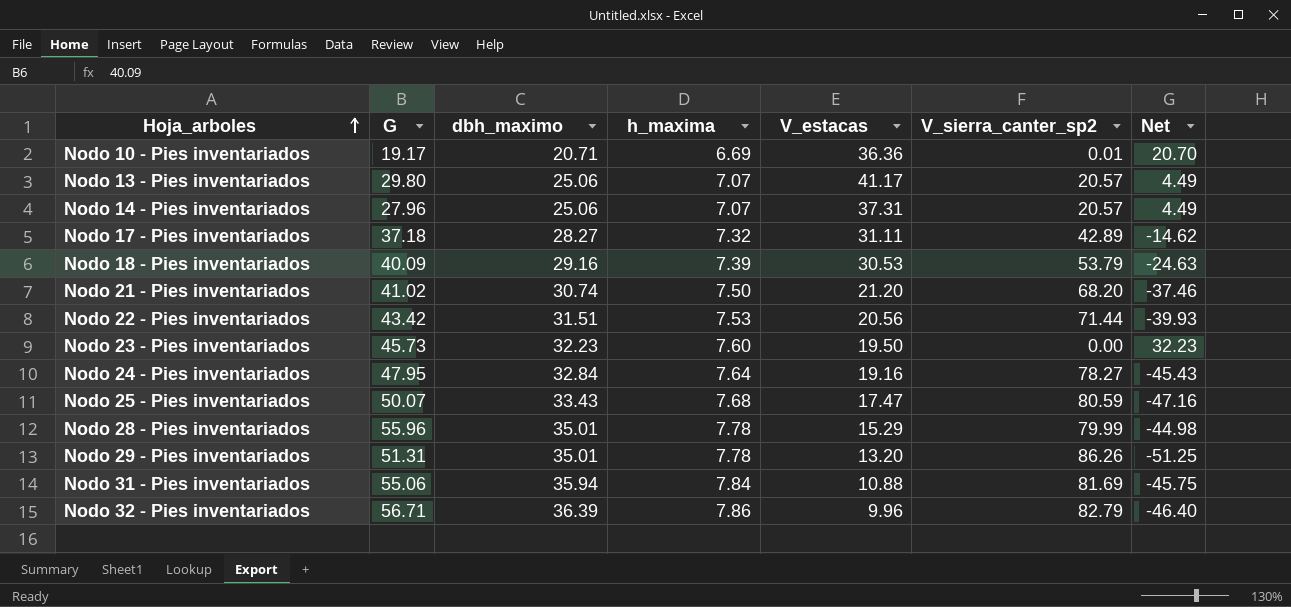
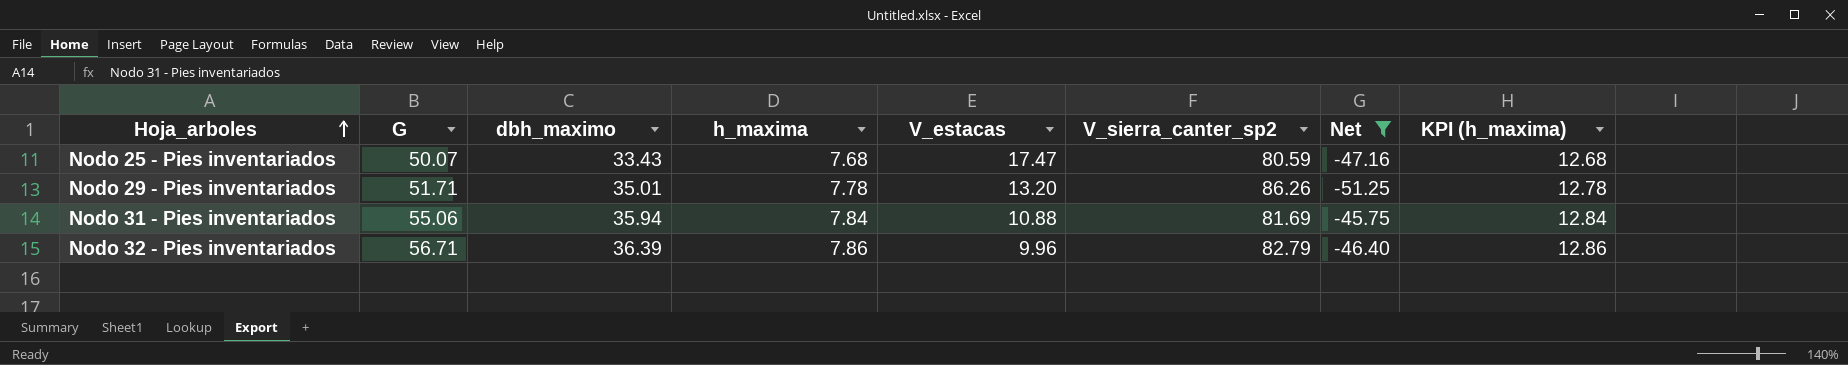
filter: none -> Net <= -45.75
column KPI (h_maxima) | formula: none -> [h_maxima] + 5
Nodo 29 - Pies inventariados | G: 51.31 -> 51.71

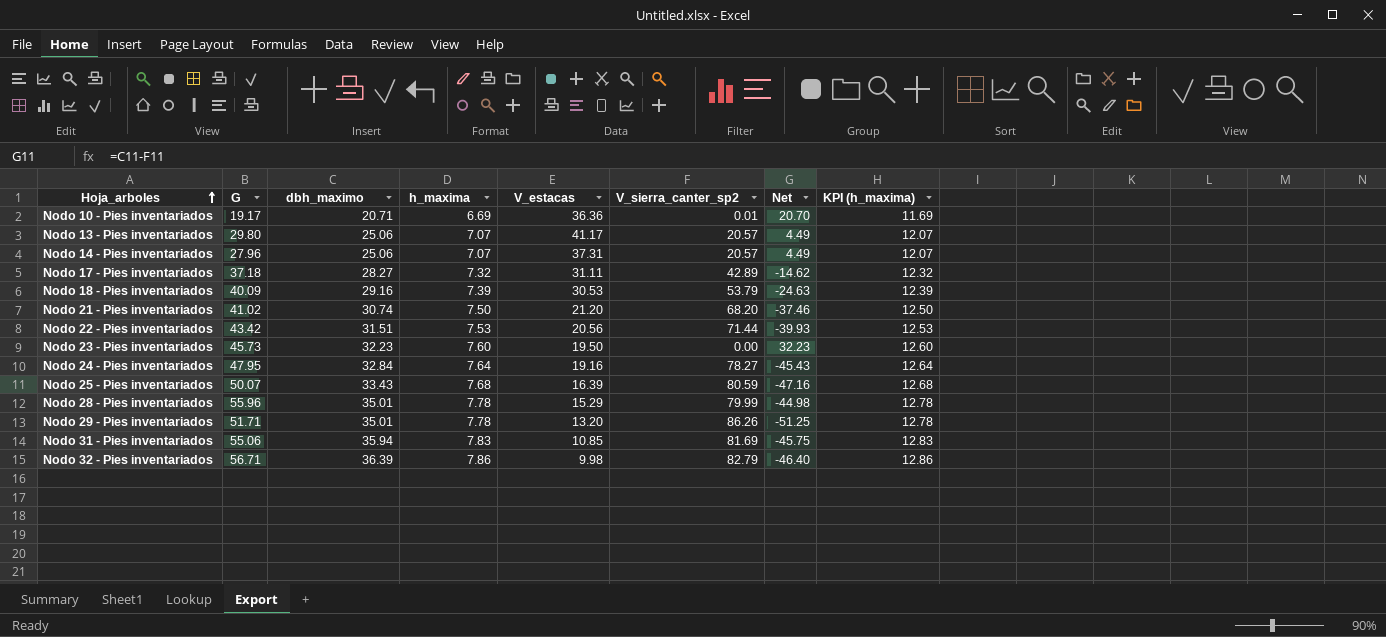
filter: Net <= -45.75 -> none
Nodo 25 - Pies inventariados | V_estacas: 17.47 -> 16.39
Nodo 31 - Pies inventariados | h_maxima: 7.84 -> 7.83
Nodo 31 - Pies inventariados | V_estacas: 10.88 -> 10.85
Nodo 31 - Pies inventariados | KPI (h_maxima): 12.84 -> 12.83
Nodo 32 - Pies inventariados | V_estacas: 9.96 -> 9.98

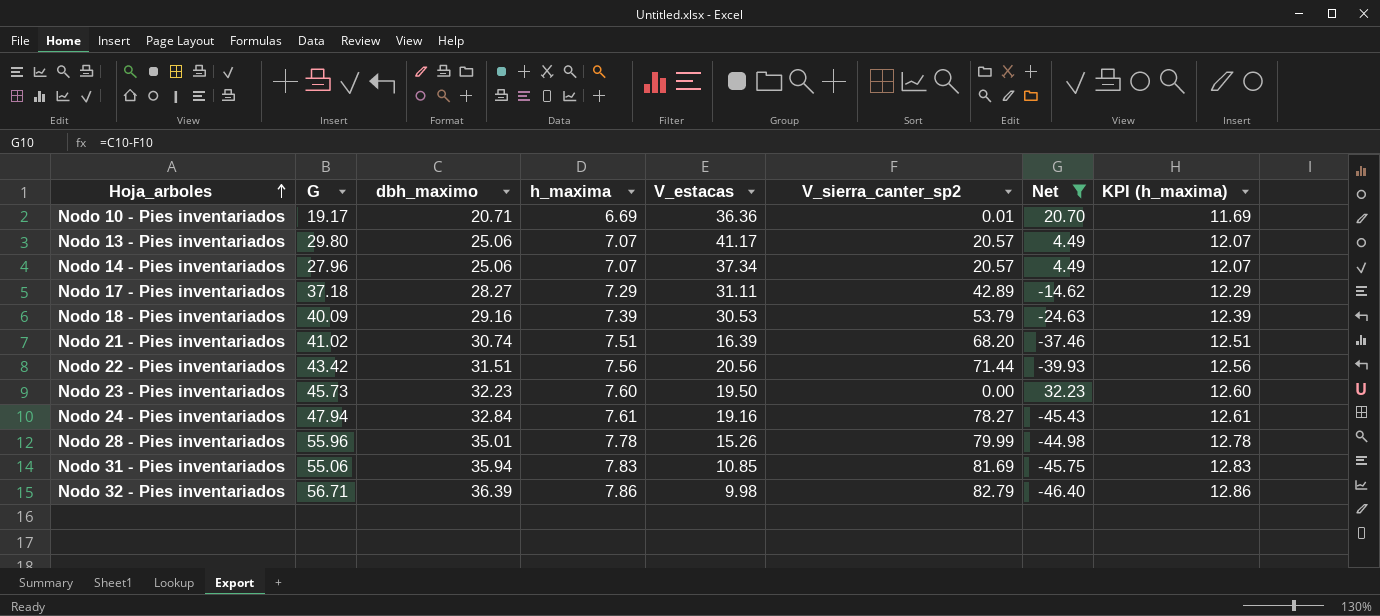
filter: none -> Net >= -46.40
Nodo 14 - Pies inventariados | V_estacas: 37.31 -> 37.34
Nodo 17 - Pies inventariados | h_maxima: 7.32 -> 7.29
Nodo 17 - Pies inventariados | KPI (h_maxima): 12.32 -> 12.29
Nodo 21 - Pies inventariados | h_maxima: 7.50 -> 7.51
Nodo 21 - Pies inventariados | V_estacas: 21.20 -> 16.39
Nodo 21 - Pies inventariados | KPI (h_maxima): 12.50 -> 12.51
Nodo 22 - Pies inventariados | h_maxima: 7.53 -> 7.56
Nodo 22 - Pies inventariados | KPI (h_maxima): 12.53 -> 12.56
Nodo 24 - Pies inventariados | G: 47.95 -> 47.94
Nodo 24 - Pies inventariados | h_maxima: 7.64 -> 7.61
Nodo 24 - Pies inventariados | KPI (h_maxima): 12.64 -> 12.61
Nodo 28 - Pies inventariados | V_estacas: 15.29 -> 15.26

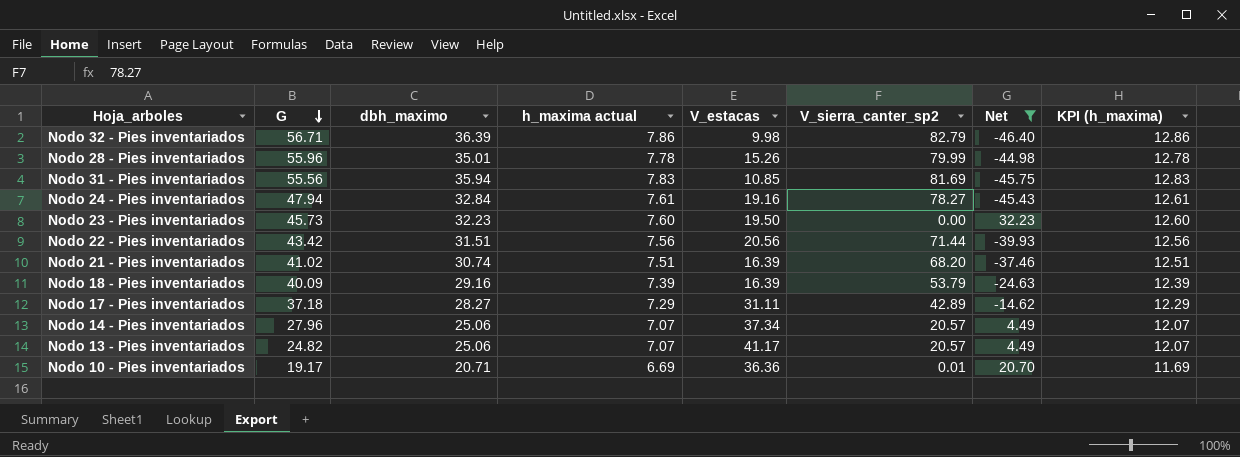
row order: Hoja_arboles ascending -> G descending
column name: h_maxima -> h_maxima actual
Nodo 31 - Pies inventariados | G: 55.06 -> 55.56
Nodo 18 - Pies inventariados | V_estacas: 30.53 -> 16.39
Nodo 13 - Pies inventariados | G: 29.80 -> 24.82

